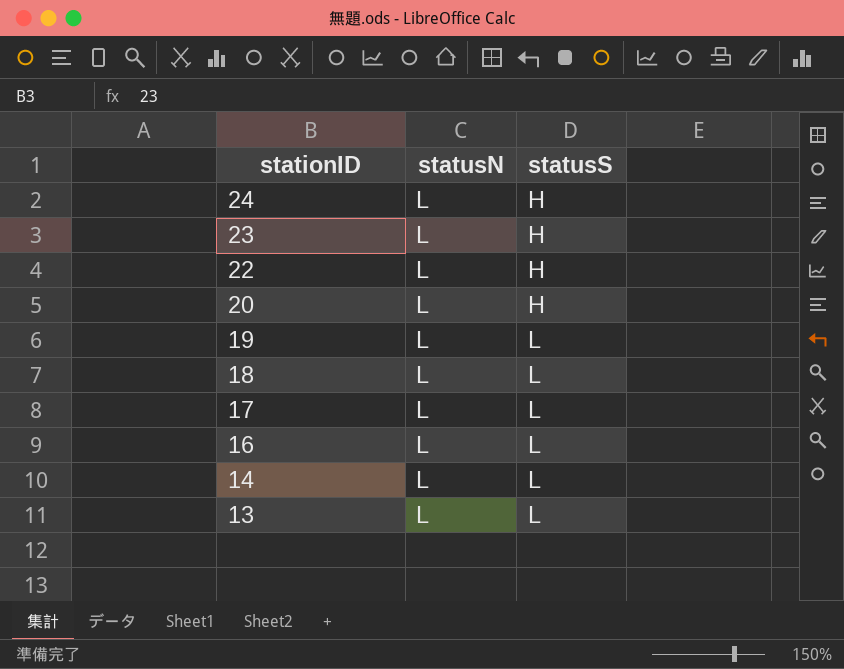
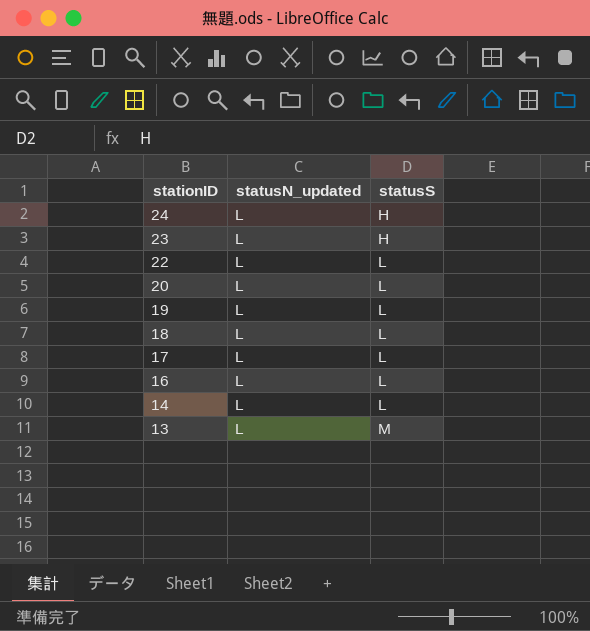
column name: statusN -> statusN_updated
22 | statusS: H -> L
20 | statusS: H -> L
13 | statusS: L -> M

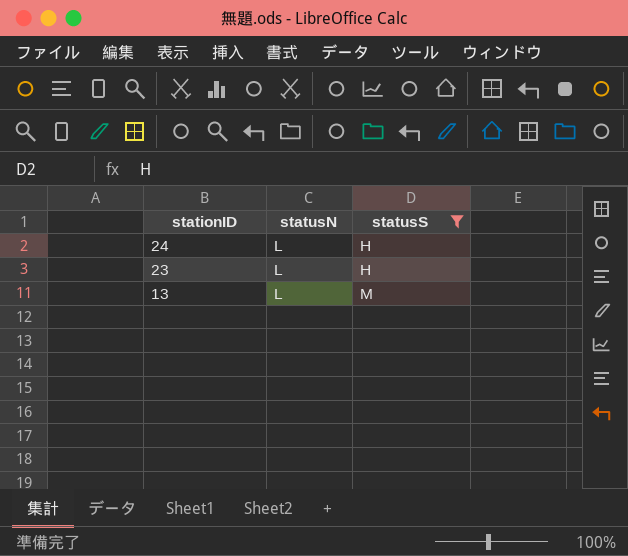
filter: none -> statusS != L
column name: statusN_updated -> statusN

